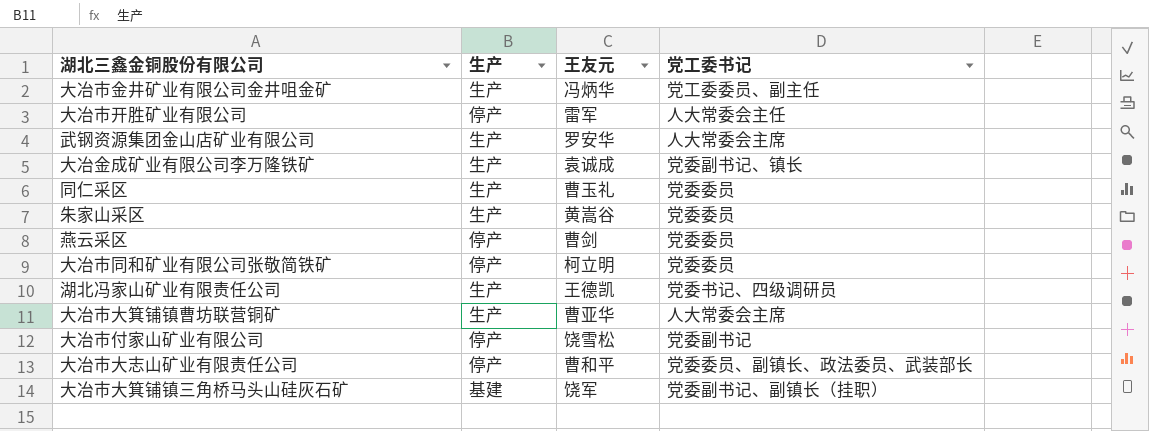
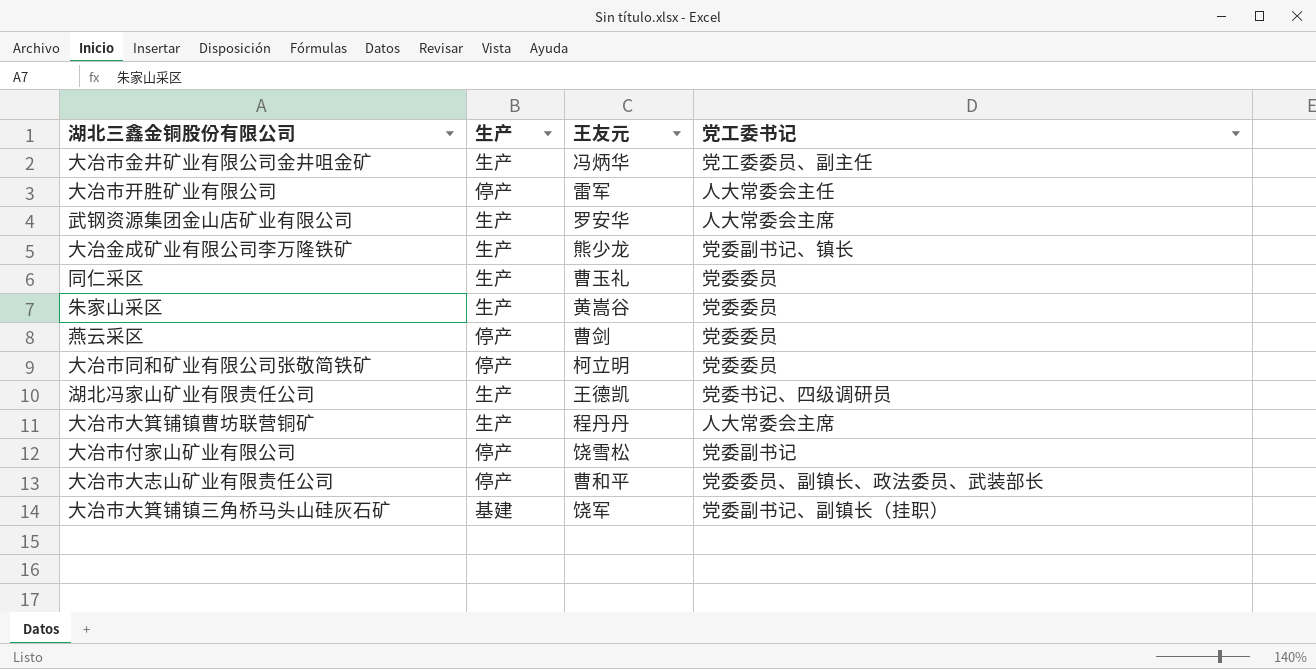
大冶金成矿业有限公司李万隆铁矿 | 王友元: 袁诚成 -> 熊少龙
大冶市大箕铺镇曹坊联营铜矿 | 王友元: 曹亚华 -> 程丹丹

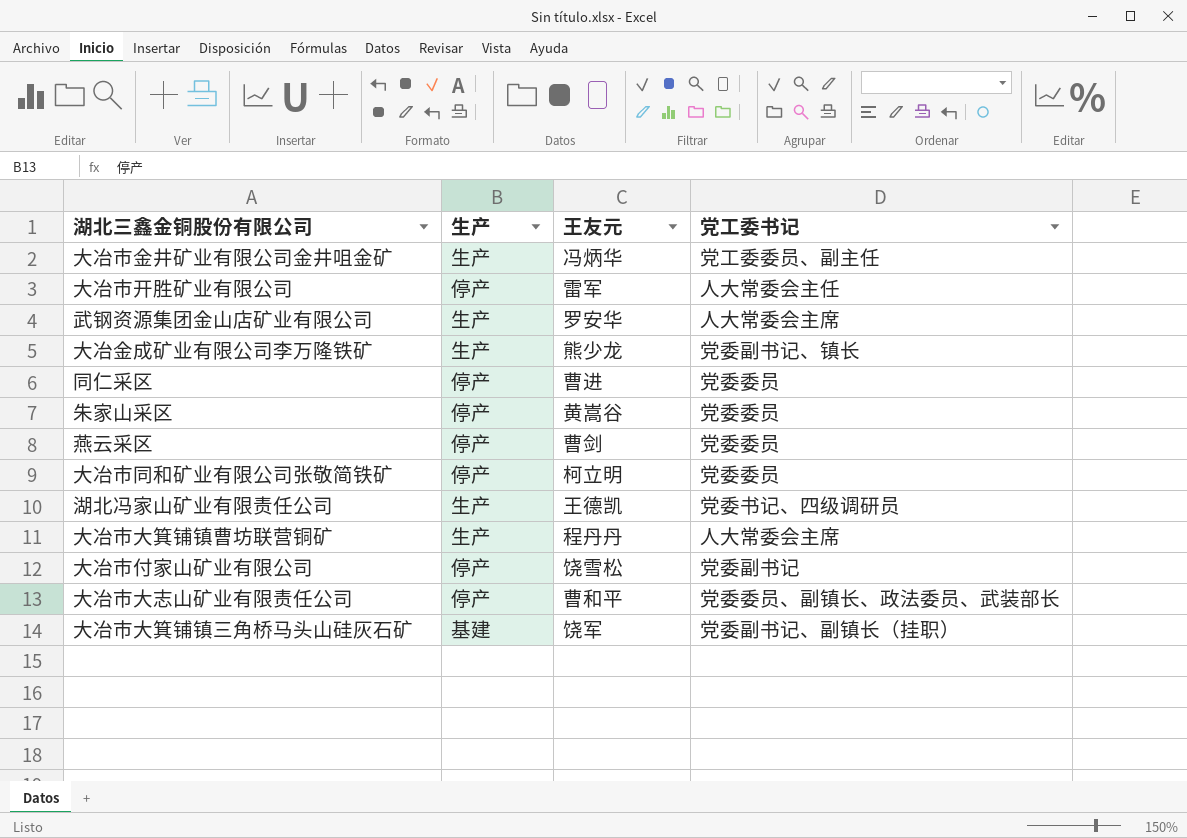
同仁采区 | 生产: 生产 -> 停产
同仁采区 | 王友元: 曹玉礼 -> 曹进
朱家山采区 | 生产: 生产 -> 停产

